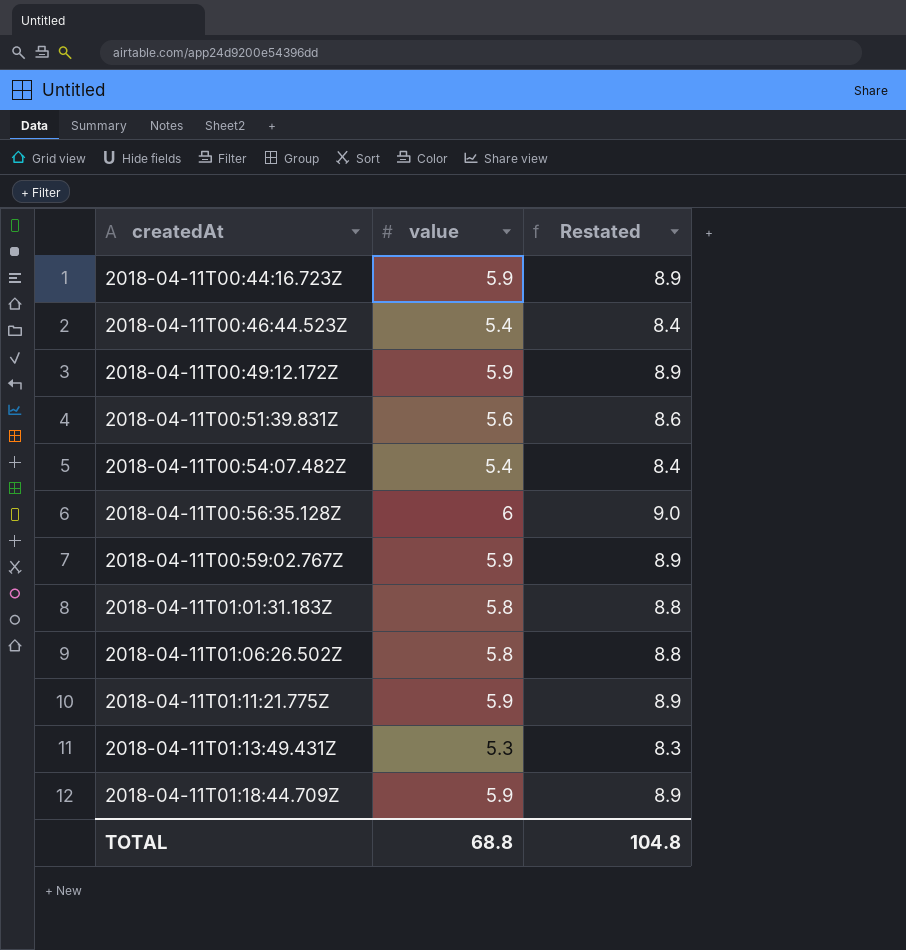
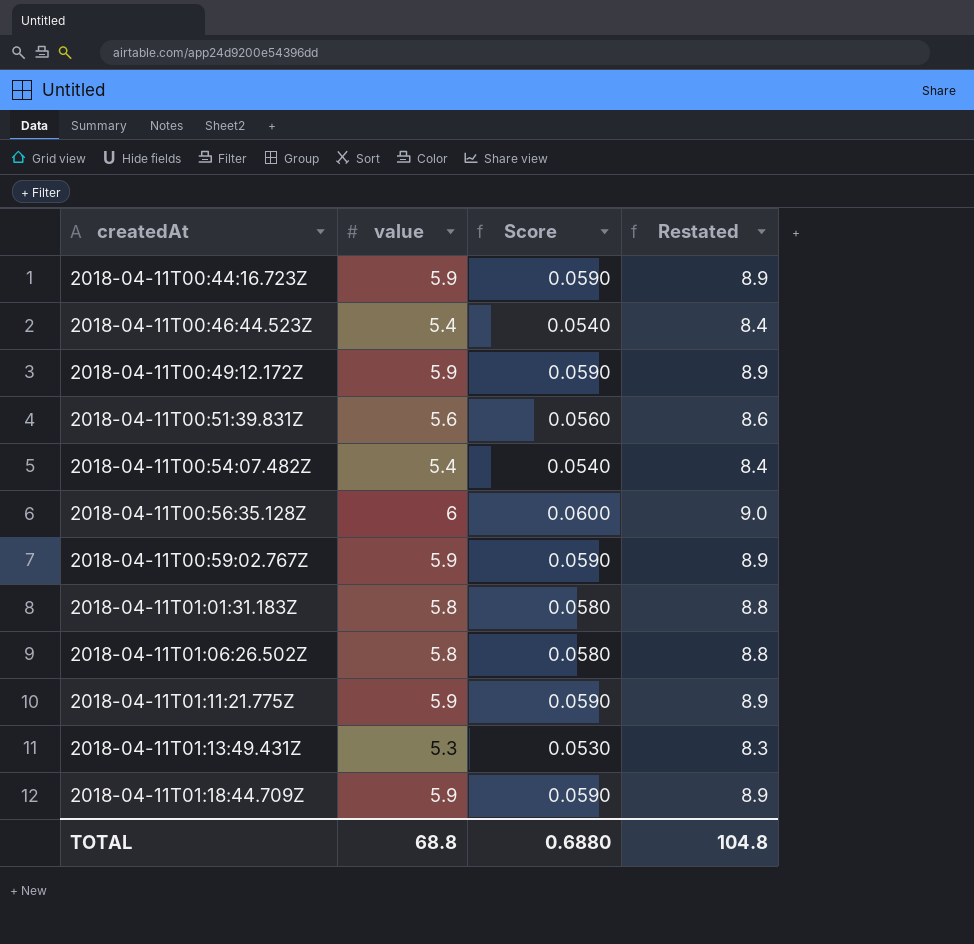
column Score | formula: none -> [value] * 0.01

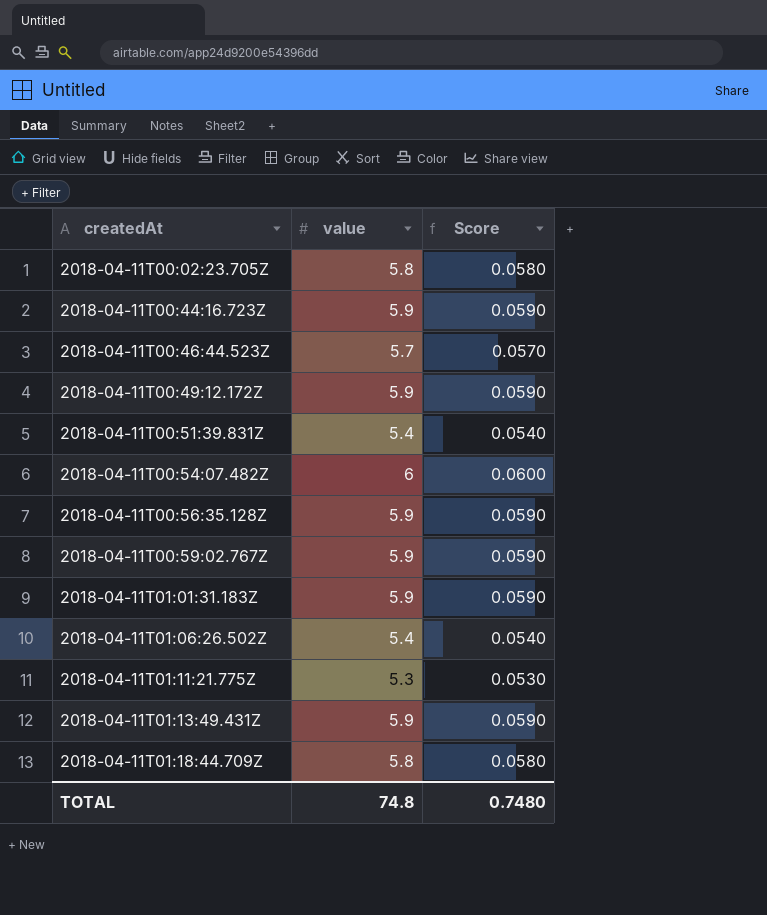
column Restated | formula: [value] + 3 -> none
row 2018-04-11T00:02:23.705Z: none -> 5.8 | 0.0580
2018-04-11T00:46:44.523Z | value: 5.4 -> 5.7
2018-04-11T00:46:44.523Z | Score: 0.0540 -> 0.0570
2018-04-11T00:51:39.831Z | value: 5.6 -> 5.4
2018-04-11T00:51:39.831Z | Score: 0.0560 -> 0.0540
2018-04-11T00:54:07.482Z | value: 5.4 -> 6
2018-04-11T00:54:07.482Z | Score: 0.0540 -> 0.0600
2018-04-11T00:56:35.128Z | value: 6 -> 5.9
2018-04-11T00:56:35.128Z | Score: 0.0600 -> 0.0590
2018-04-11T01:01:31.183Z | value: 5.8 -> 5.9
2018-04-11T01:01:31.183Z | Score: 0.0580 -> 0.0590
2018-04-11T01:06:26.502Z | value: 5.8 -> 5.4
2018-04-11T01:06:26.502Z | Score: 0.0580 -> 0.0540
2018-04-11T01:11:21.775Z | value: 5.9 -> 5.3
2018-04-11T01:11:21.775Z | Score: 0.0590 -> 0.0530
2018-04-11T01:13:49.431Z | value: 5.3 -> 5.9
2018-04-11T01:13:49.431Z | Score: 0.0530 -> 0.0590
2018-04-11T01:18:44.709Z | value: 5.9 -> 5.8
2018-04-11T01:18:44.709Z | Score: 0.0590 -> 0.0580
TOTAL | value: 68.8 -> 74.8
TOTAL | Score: 0.6880 -> 0.7480

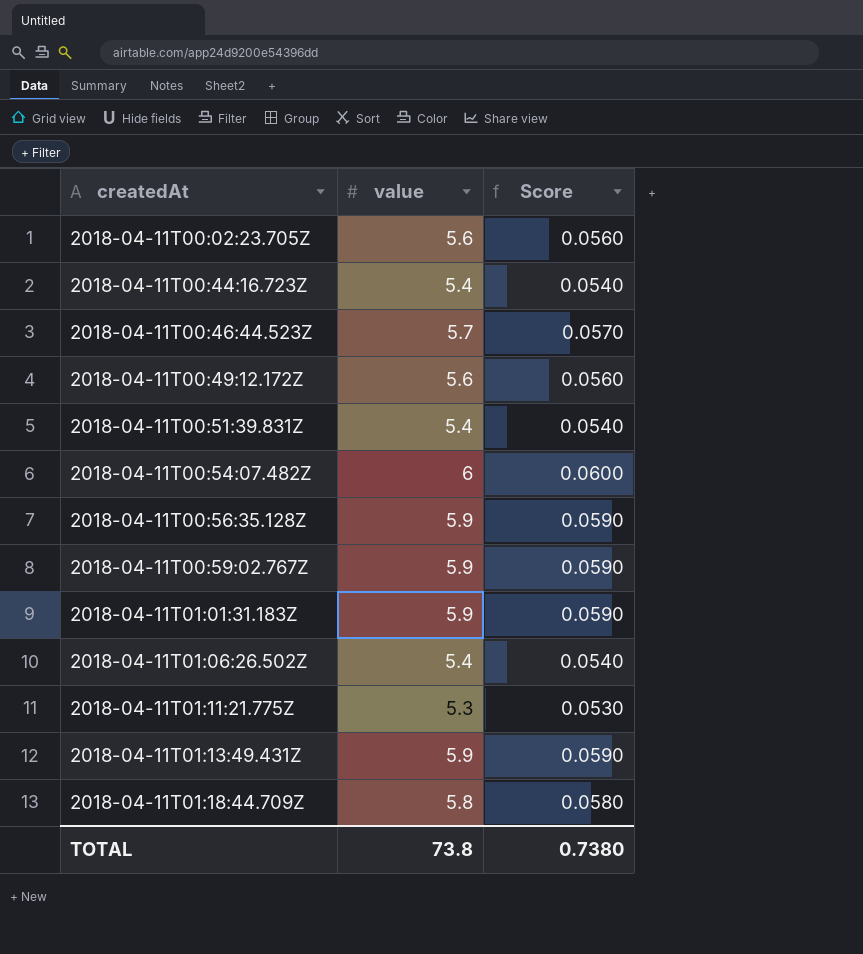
2018-04-11T00:02:23.705Z | value: 5.8 -> 5.6
2018-04-11T00:02:23.705Z | Score: 0.0580 -> 0.0560
2018-04-11T00:44:16.723Z | value: 5.9 -> 5.4
2018-04-11T00:44:16.723Z | Score: 0.0590 -> 0.0540
2018-04-11T00:49:12.172Z | value: 5.9 -> 5.6
2018-04-11T00:49:12.172Z | Score: 0.0590 -> 0.0560
TOTAL | value: 74.8 -> 73.8
TOTAL | Score: 0.7480 -> 0.7380

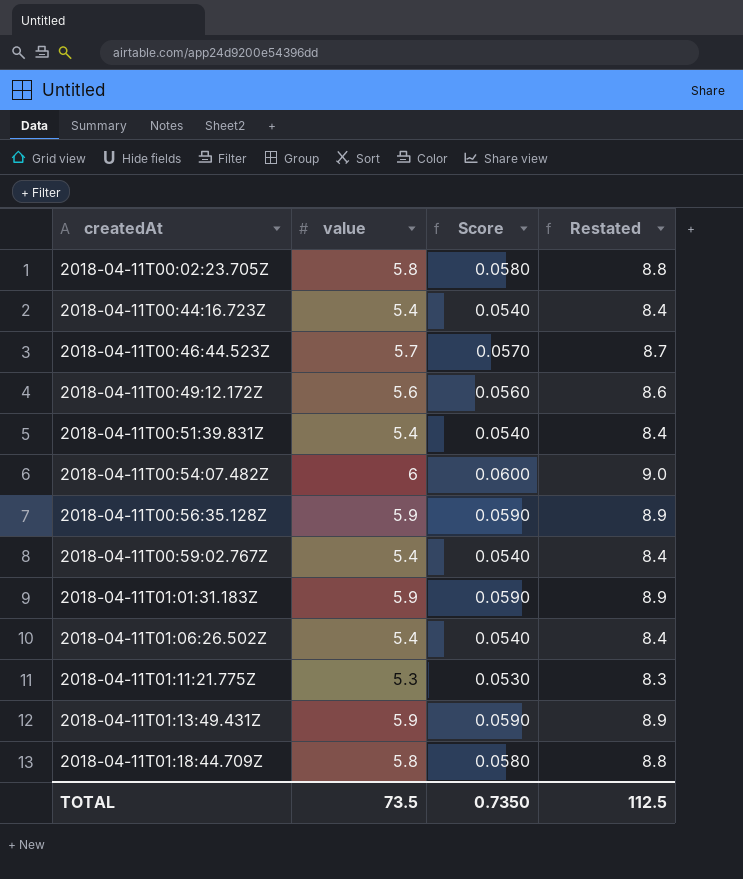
column Restated | formula: none -> [value] + 3
2018-04-11T00:02:23.705Z | value: 5.6 -> 5.8
2018-04-11T00:02:23.705Z | Score: 0.0560 -> 0.0580
2018-04-11T00:59:02.767Z | value: 5.9 -> 5.4
2018-04-11T00:59:02.767Z | Score: 0.0590 -> 0.0540
TOTAL | value: 73.8 -> 73.5
TOTAL | Score: 0.7380 -> 0.7350

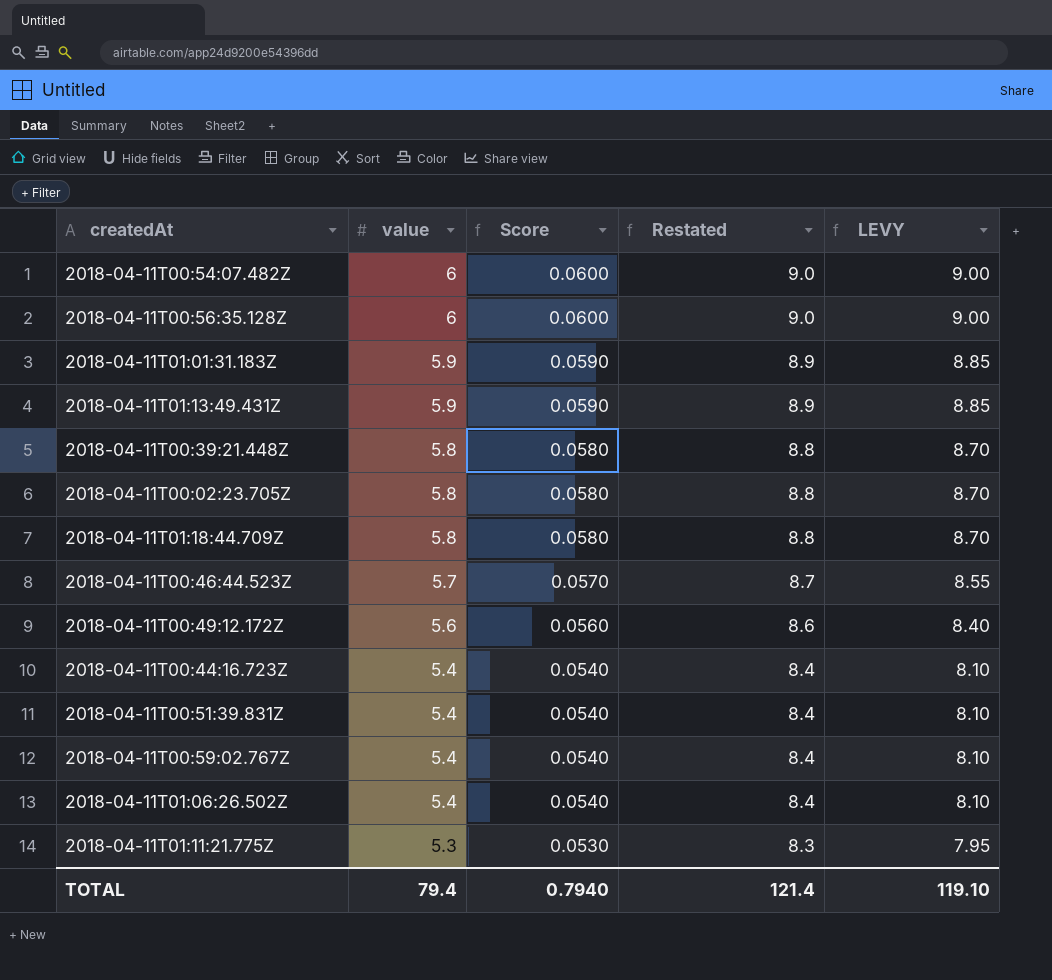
row order: createdAt ascending -> value descending
column LEVY | formula: none -> [value] * 1.5
2018-04-11T00:56:35.128Z | value: 5.9 -> 6
2018-04-11T00:56:35.128Z | Score: 0.0590 -> 0.0600
2018-04-11T00:56:35.128Z | Restated: 8.9 -> 9.0
row 2018-04-11T00:39:21.448Z: none -> 5.8 | 0.0580 | 8.8 | 8.70
TOTAL | value: 73.5 -> 79.4
TOTAL | Score: 0.7350 -> 0.7940
TOTAL | Restated: 112.5 -> 121.4

